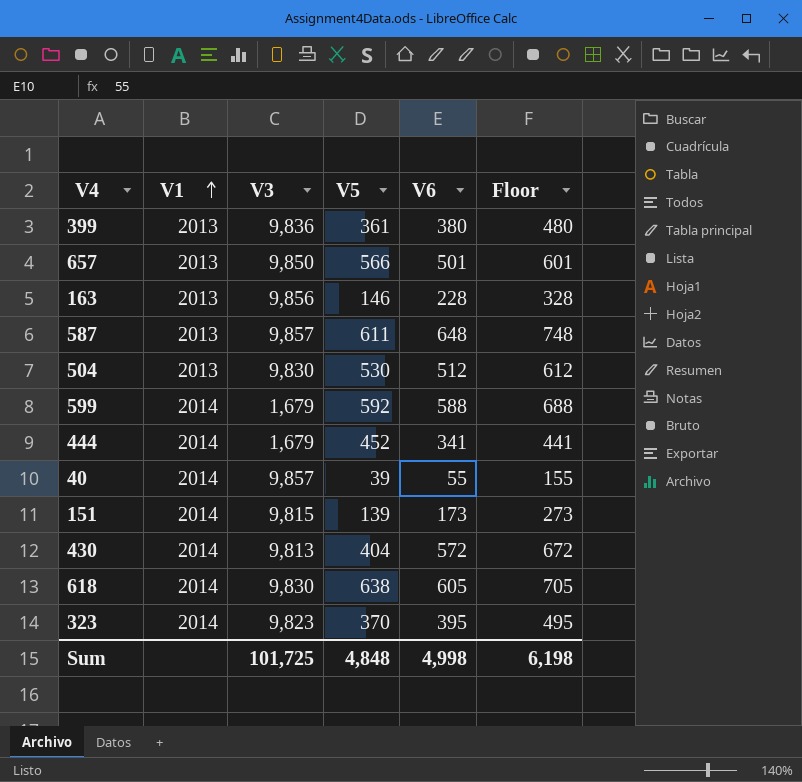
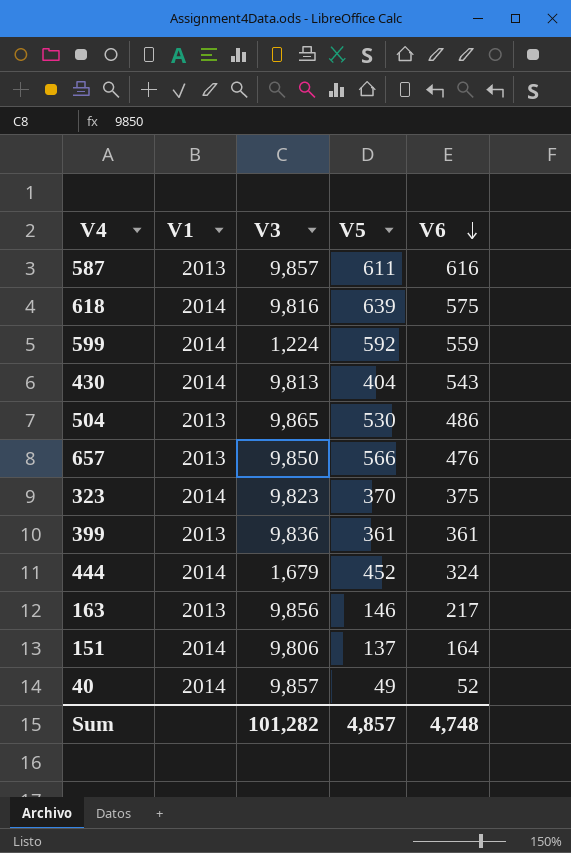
row order: V1 ascending -> V6 descending
column Floor | formula: [V6] + 100 -> none
587 | V6: 648 -> 616
618 | V3: 9,830 -> 9,816
618 | V5: 638 -> 639
618 | V6: 605 -> 575
599 | V3: 1,679 -> 1,224
599 | V6: 588 -> 559
430 | V6: 572 -> 543
504 | V3: 9,830 -> 9,865
504 | V6: 512 -> 486
657 | V6: 501 -> 476
323 | V6: 395 -> 375
399 | V6: 380 -> 361
444 | V6: 341 -> 324
163 | V6: 228 -> 217
151 | V3: 9,815 -> 9,806
151 | V5: 139 -> 137
151 | V6: 173 -> 164
40 | V5: 39 -> 49
40 | V6: 55 -> 52
Sum | V3: 101,725 -> 101,282
Sum | V5: 4,848 -> 4,857
Sum | V6: 4,998 -> 4,748

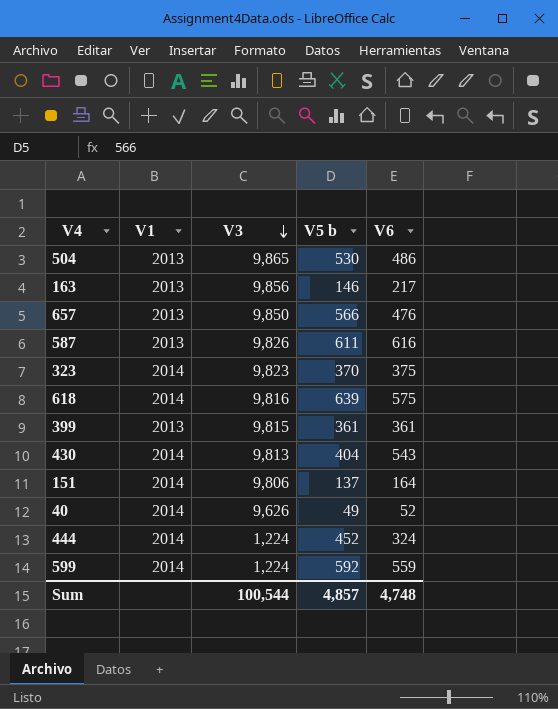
row order: V6 descending -> V3 descending
column name: V5 -> V5 b
587 | V3: 9,857 -> 9,826
399 | V3: 9,836 -> 9,815
40 | V3: 9,857 -> 9,626
444 | V3: 1,679 -> 1,224
Sum | V3: 101,282 -> 100,544

